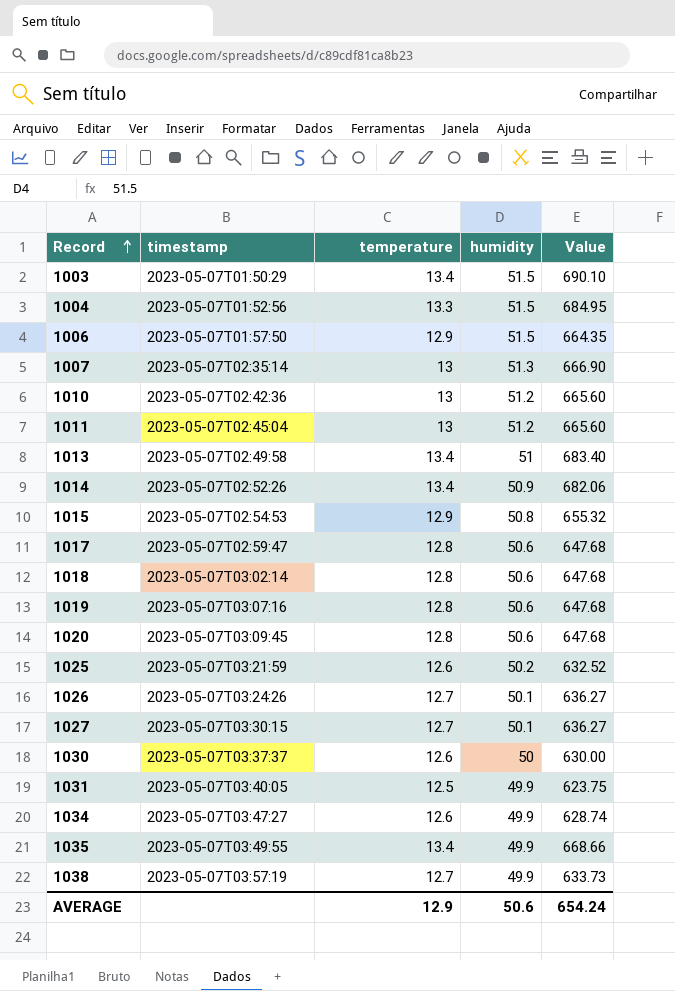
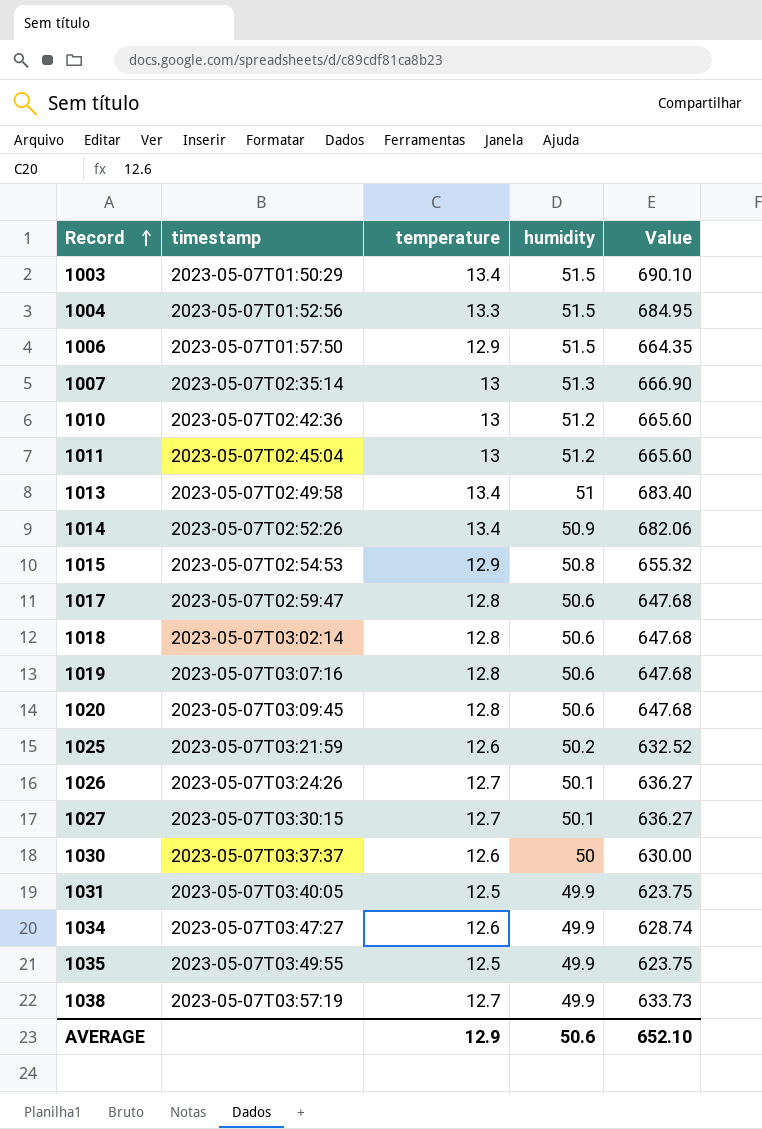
1035 | temperature: 13.4 -> 12.5
1035 | Value: 668.66 -> 623.75
AVERAGE | Value: 654.24 -> 652.10

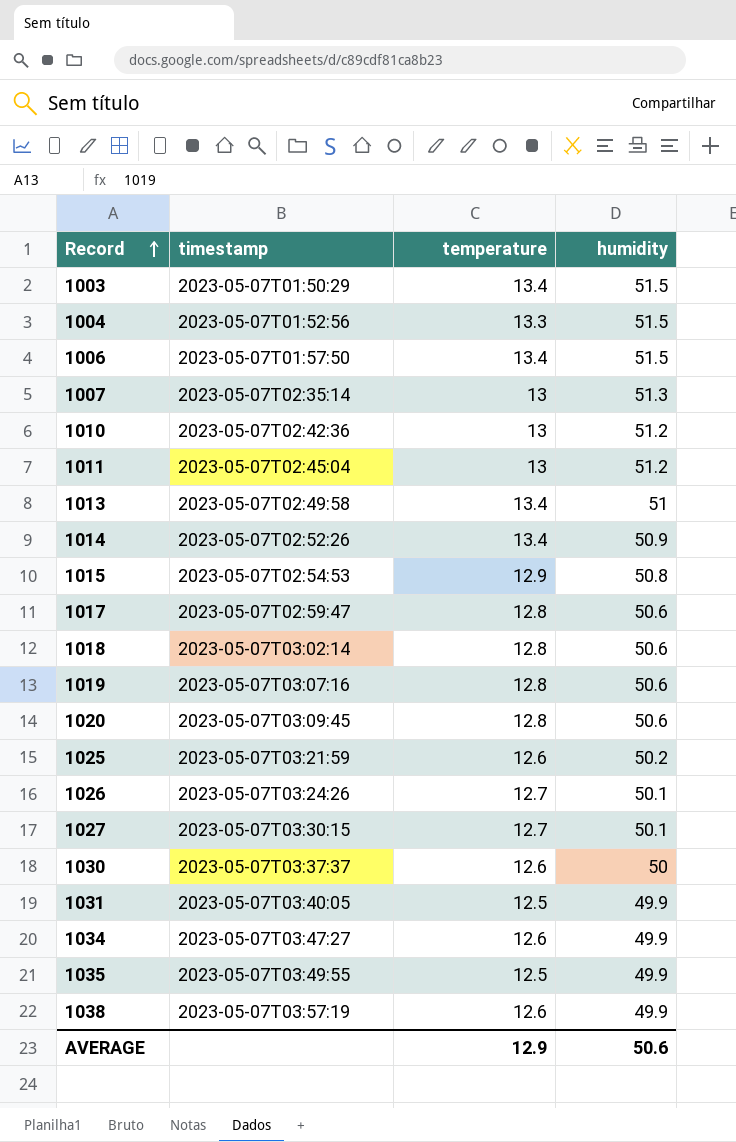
column Value | formula: [temperature] * [humidity] -> none
1006 | temperature: 12.9 -> 13.4
1038 | temperature: 12.7 -> 12.6

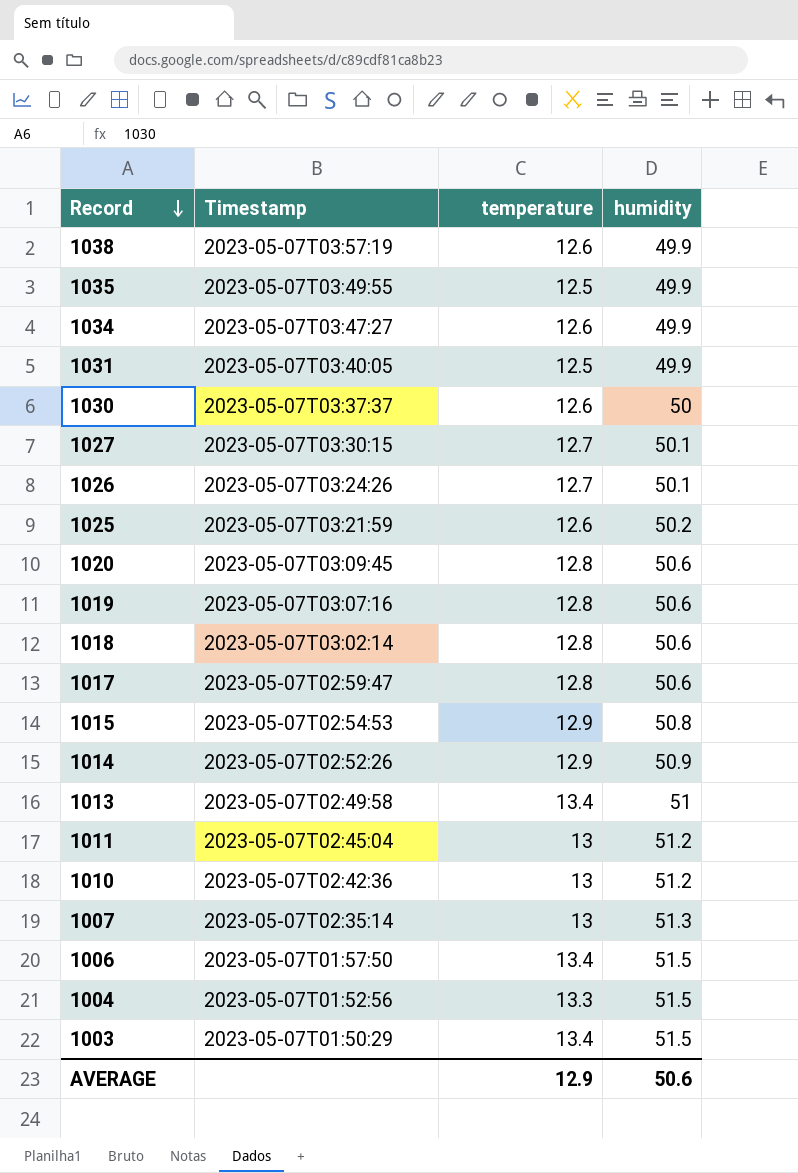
row order: Record ascending -> Record descending
column name: timestamp -> Timestamp
1014 | temperature: 13.4 -> 12.9

